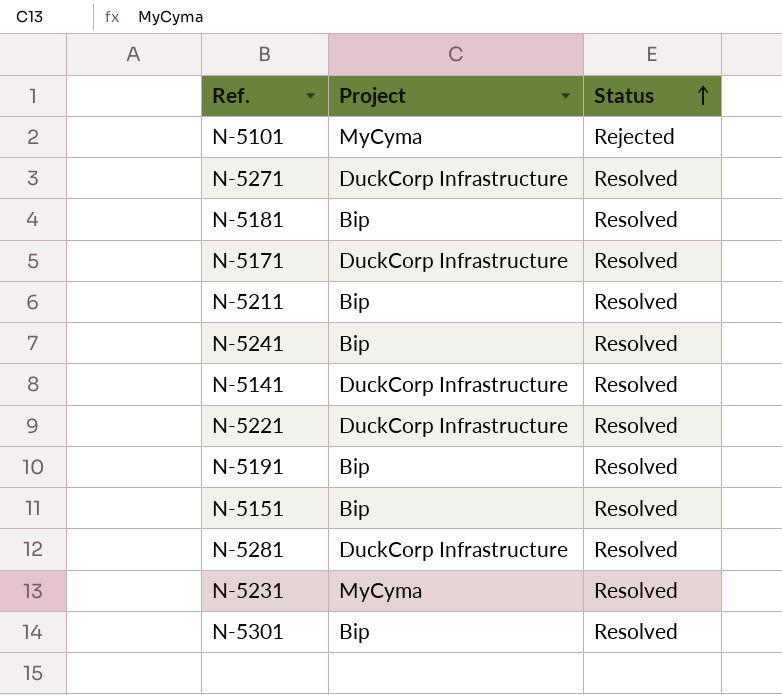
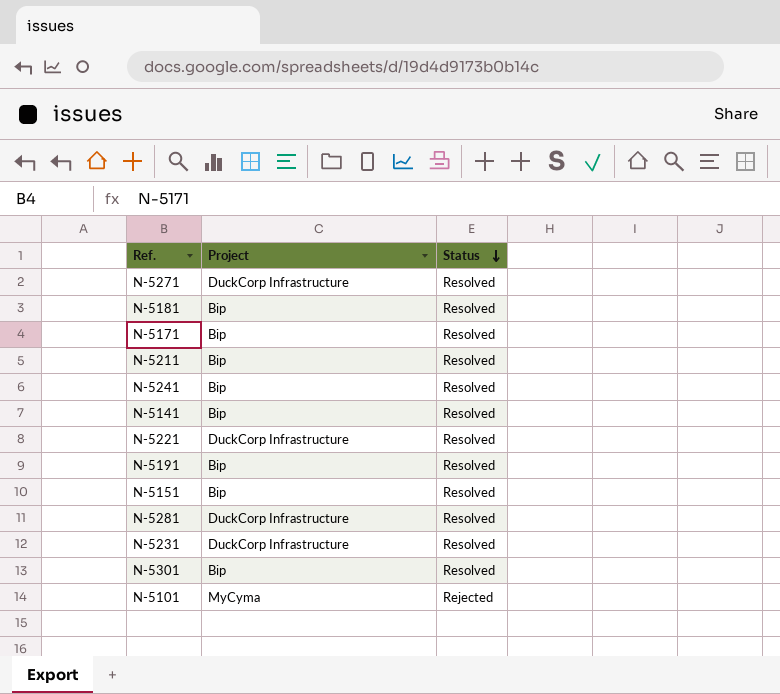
row order: Status ascending -> Status descending
N-5171 | Project: DuckCorp Infrastructure -> Bip
N-5141 | Project: DuckCorp Infrastructure -> Bip
N-5231 | Project: MyCyma -> DuckCorp Infrastructure

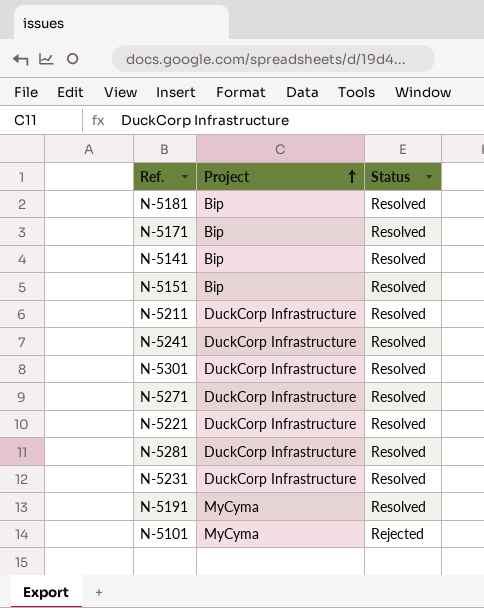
row order: Status descending -> Project ascending
N-5211 | Project: Bip -> DuckCorp Infrastructure
N-5241 | Project: Bip -> DuckCorp Infrastructure
N-5301 | Project: Bip -> DuckCorp Infrastructure
N-5191 | Project: Bip -> MyCyma

